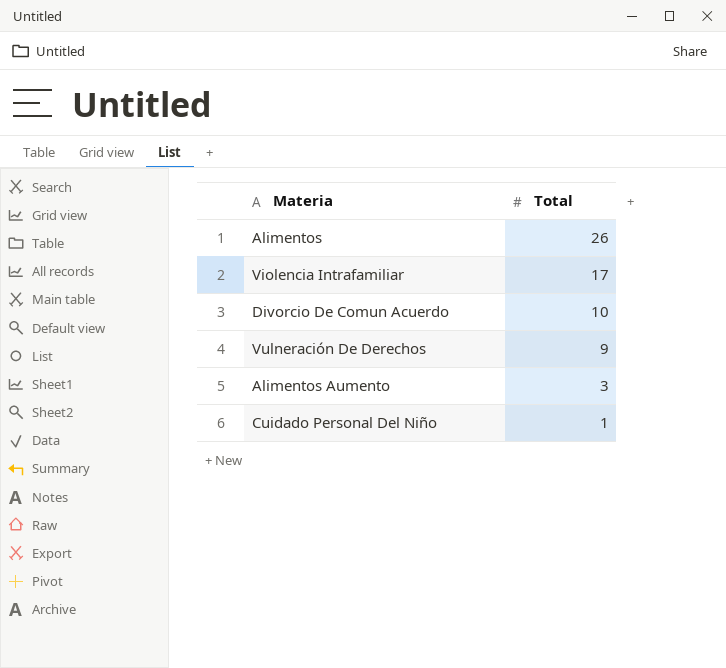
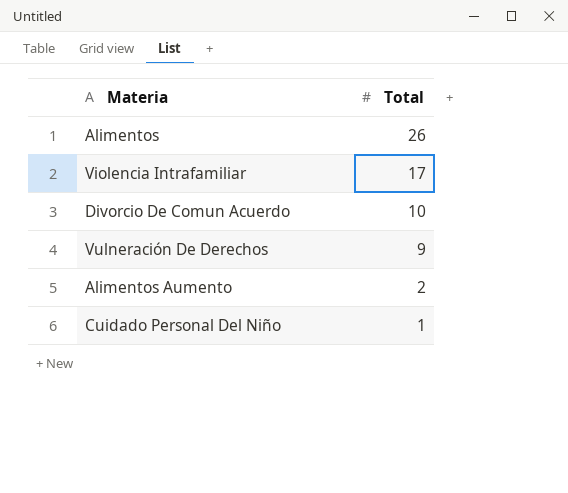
Alimentos Aumento | Total: 3 -> 2

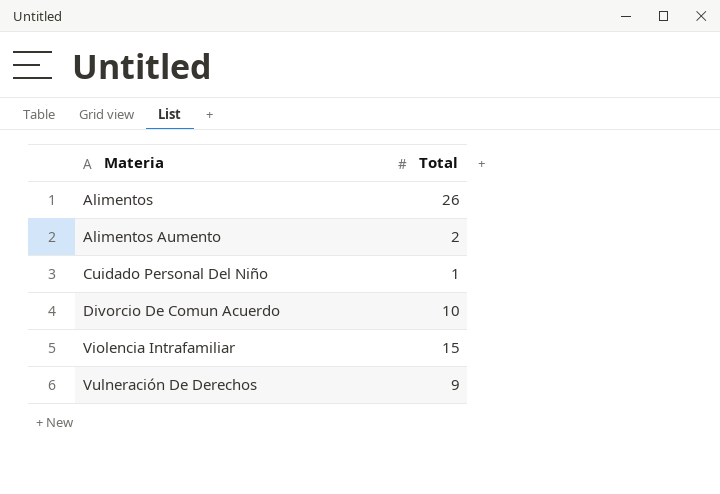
row order: Total descending -> Materia ascending
Violencia Intrafamiliar | Total: 17 -> 15

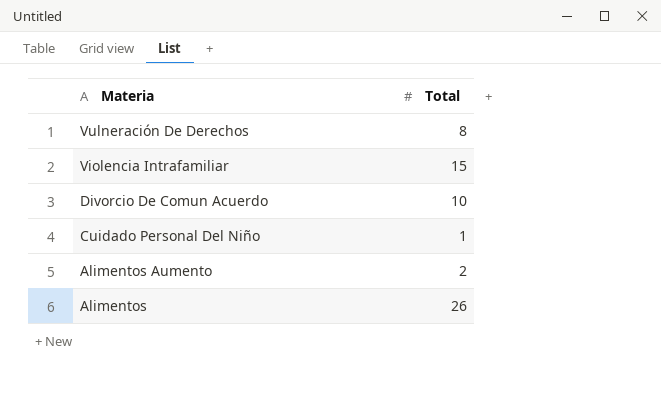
row order: Materia ascending -> Materia descending
Vulneración De Derechos | Total: 9 -> 8

